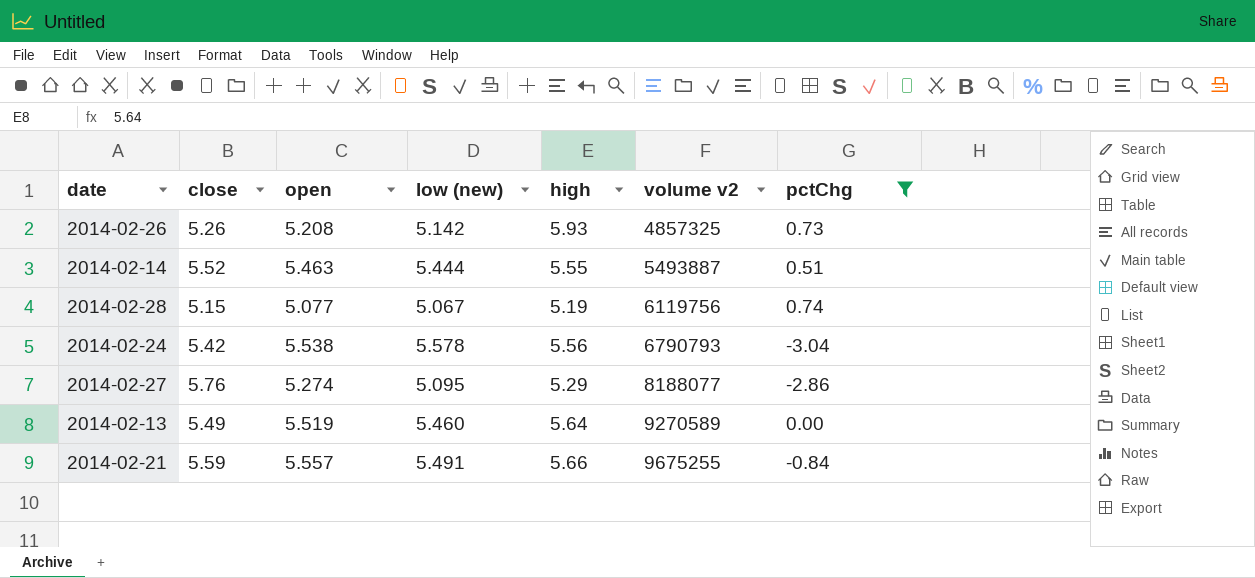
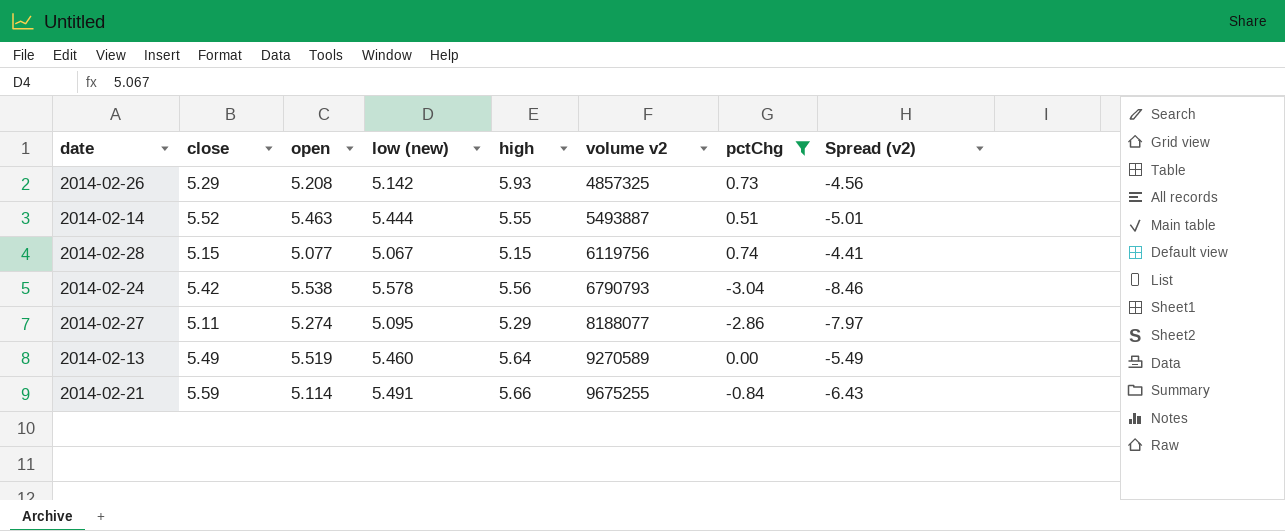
column Spread (v2) | formula: none -> [pctChg] - [close]
2014-02-26 | close: 5.26 -> 5.29
2014-02-28 | high: 5.19 -> 5.15
2014-02-27 | close: 5.76 -> 5.11
2014-02-21 | open: 5.557 -> 5.114

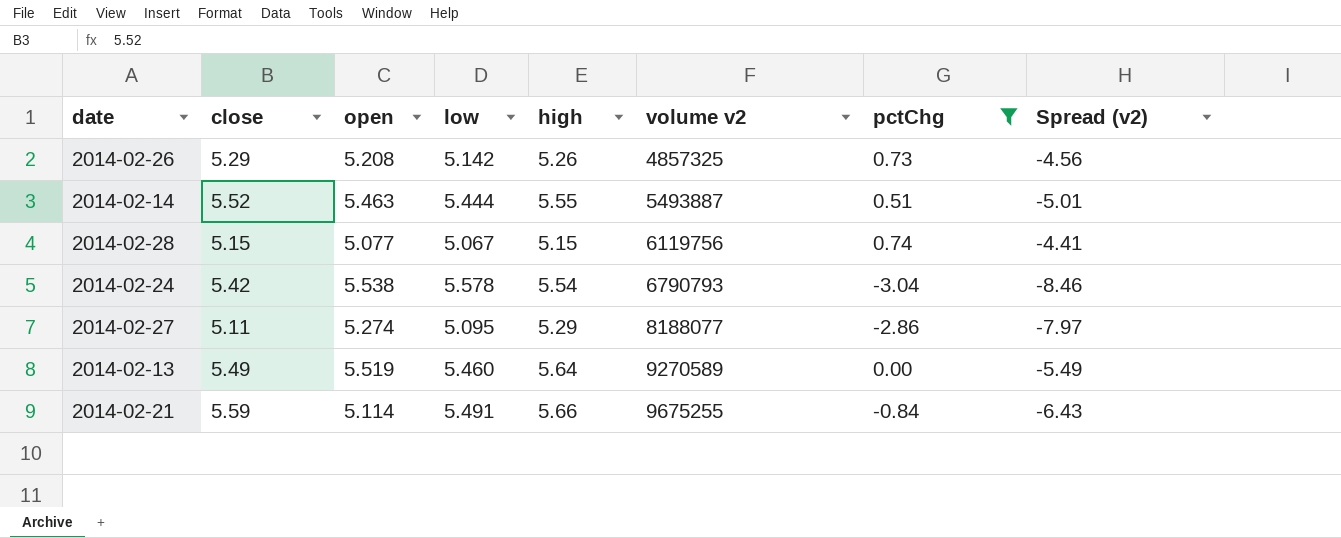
column name: low (new) -> low
2014-02-26 | high: 5.93 -> 5.26
2014-02-24 | high: 5.56 -> 5.54

